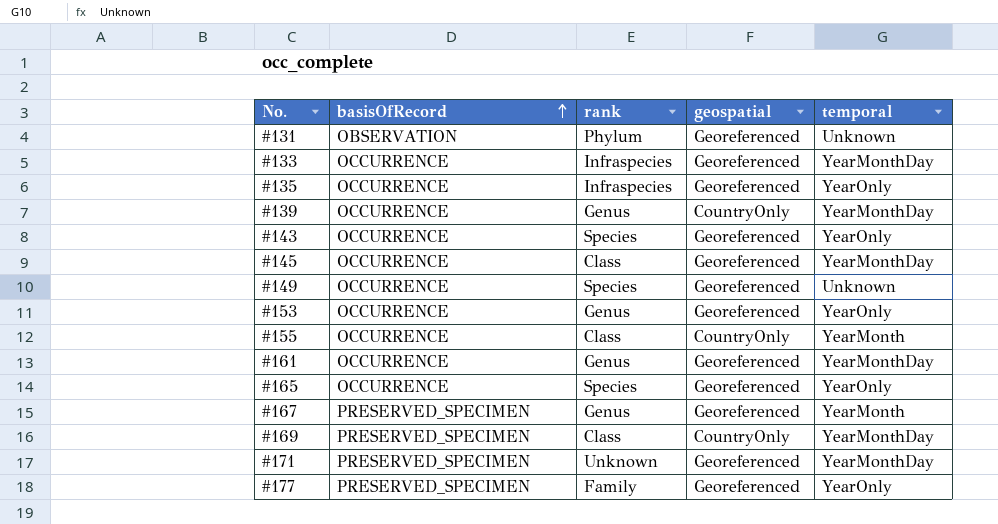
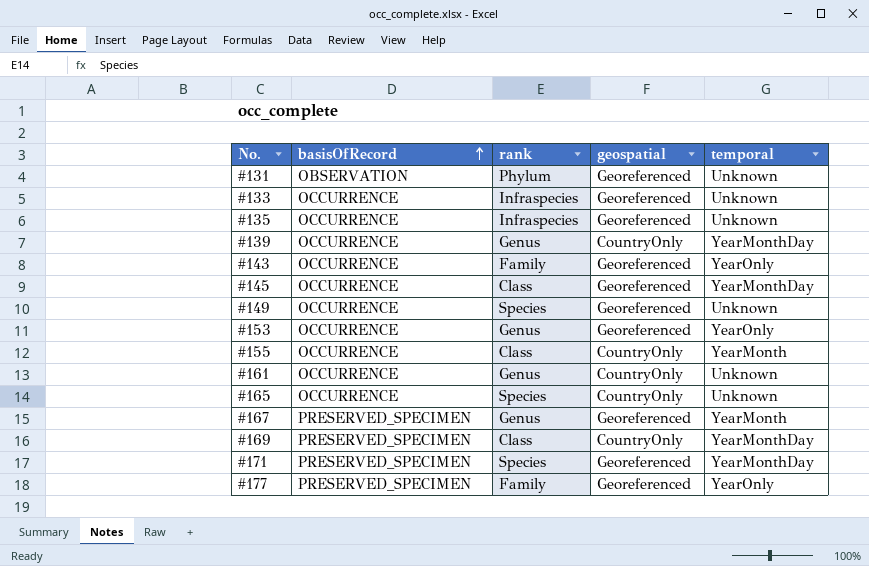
#133 | temporal: YearMonthDay -> Unknown
#135 | temporal: YearOnly -> Unknown
#143 | rank: Species -> Family
#161 | geospatial: Georeferenced -> CountryOnly
#161 | temporal: YearMonthDay -> Unknown
#165 | geospatial: Georeferenced -> CountryOnly
#165 | temporal: YearOnly -> Unknown
#171 | rank: Unknown -> Species

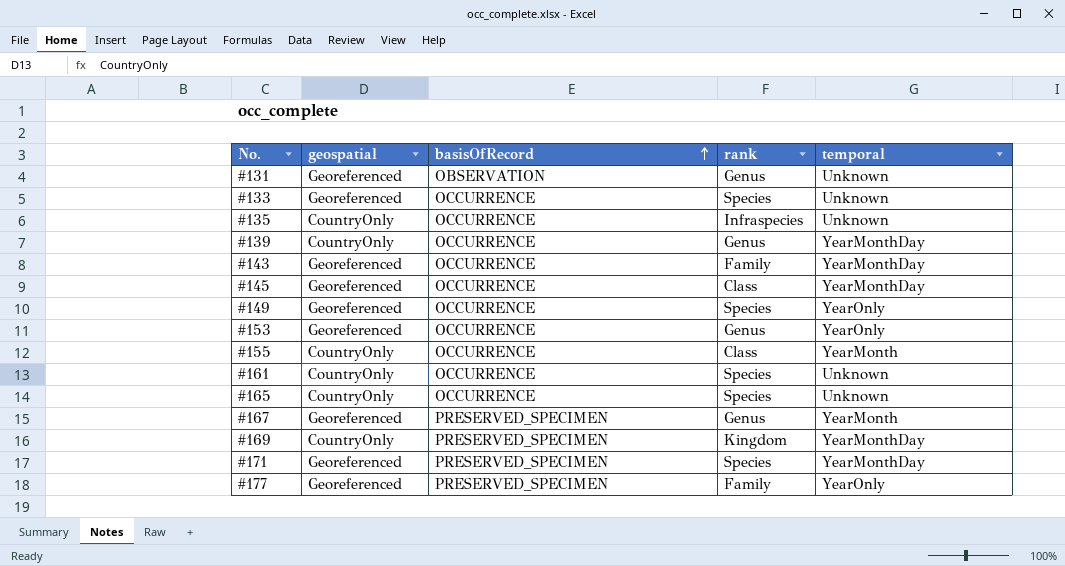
column geospatial | position: 4 -> 2
#131 | rank: Phylum -> Genus
#133 | rank: Infraspecies -> Species
#135 | geospatial: Georeferenced -> CountryOnly
#143 | temporal: YearOnly -> YearMonthDay
#149 | temporal: Unknown -> YearOnly
#161 | rank: Genus -> Species
#169 | rank: Class -> Kingdom

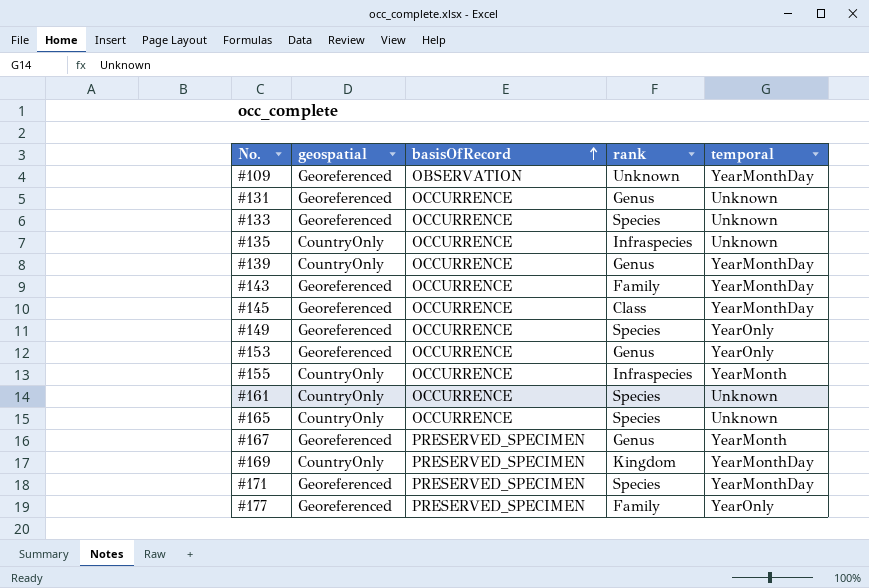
row #109: none -> Georeferenced | OBSERVATION | Unknown | YearMonthDay
#131 | basisOfRecord: OBSERVATION -> OCCURRENCE
#155 | rank: Class -> Infraspecies

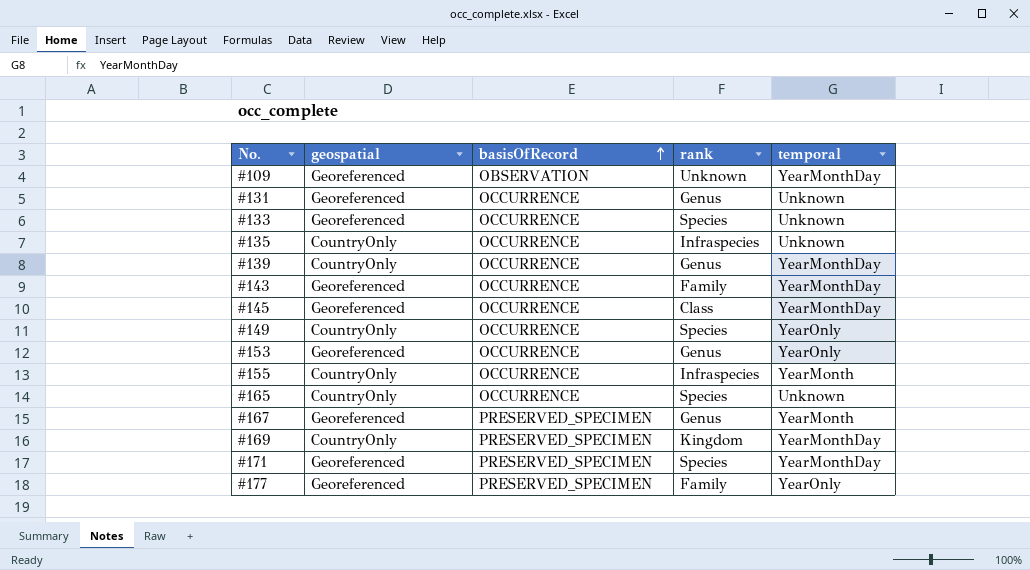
row #161: CountryOnly | OCCURRENCE | Species | Unknown -> none
#149 | geospatial: Georeferenced -> CountryOnly

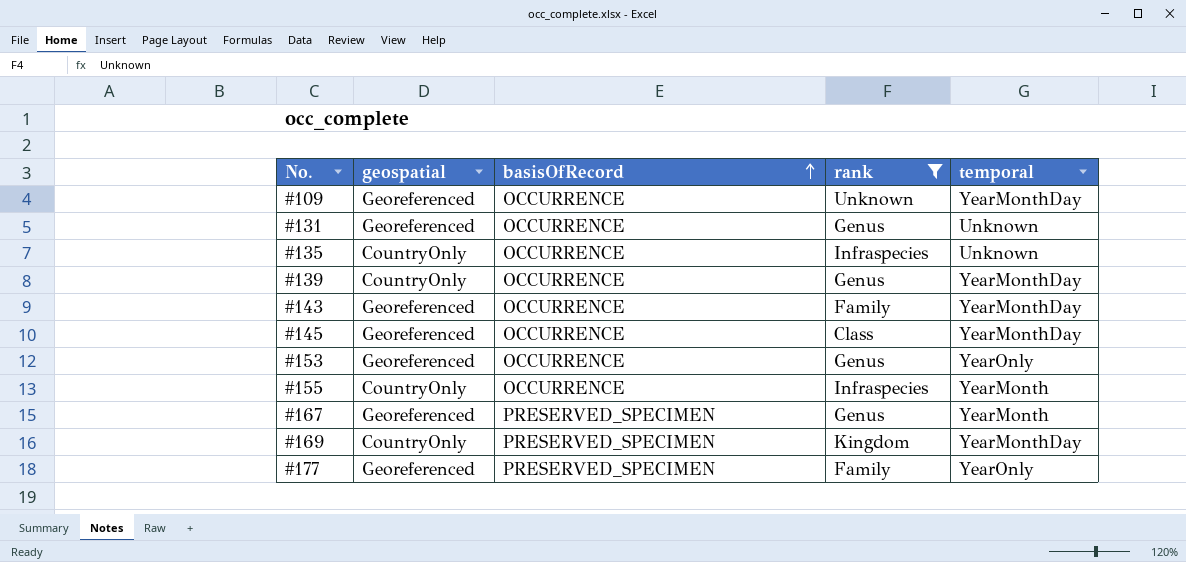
filter: none -> rank != Species
#109 | basisOfRecord: OBSERVATION -> OCCURRENCE

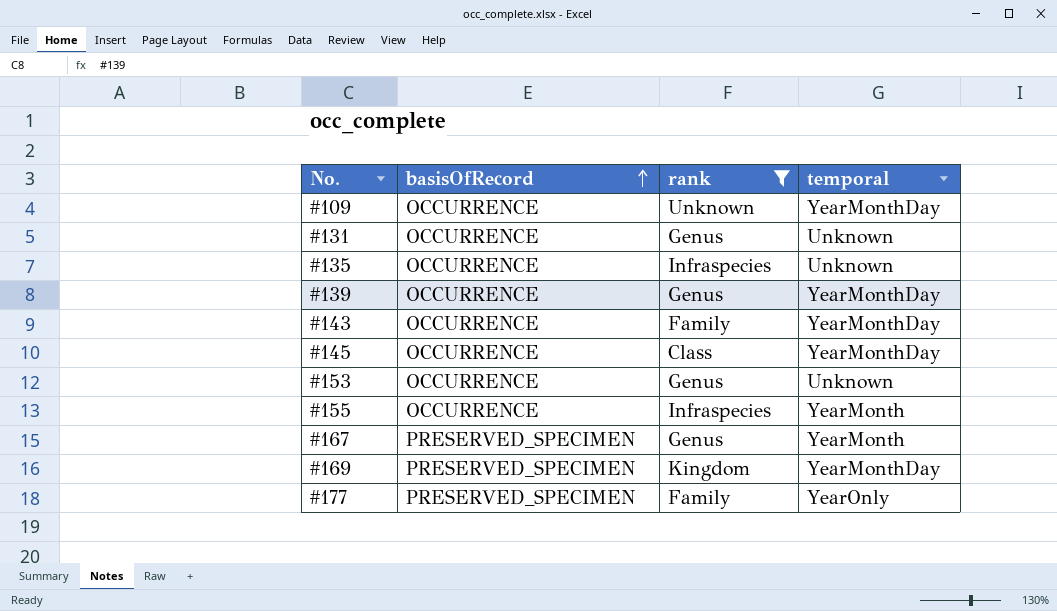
column geospatial | position: 2 -> none
#153 | temporal: YearOnly -> Unknown

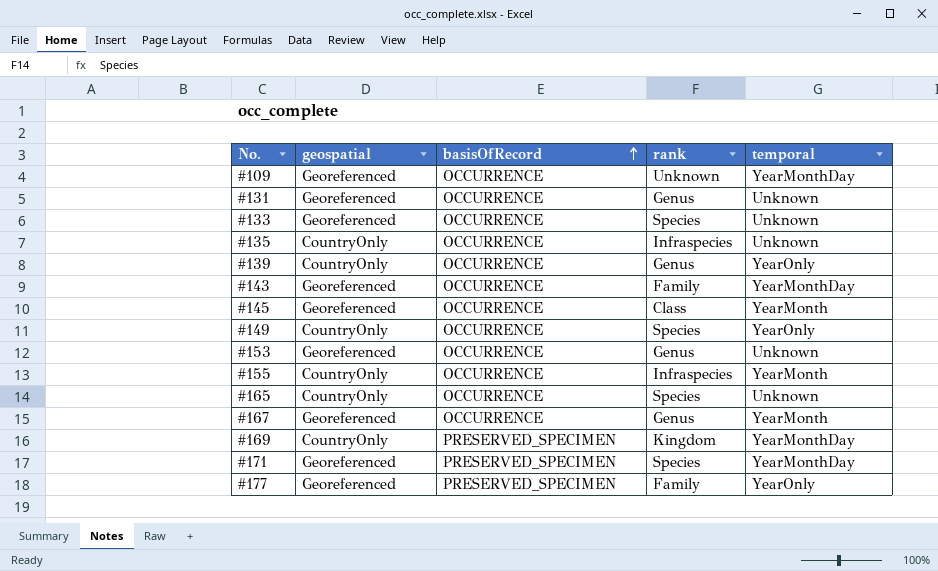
filter: rank != Species -> none
column geospatial | position: none -> 2
#139 | temporal: YearMonthDay -> YearOnly
#145 | temporal: YearMonthDay -> YearMonth
#167 | basisOfRecord: PRESERVED_SPECIMEN -> OCCURRENCE

